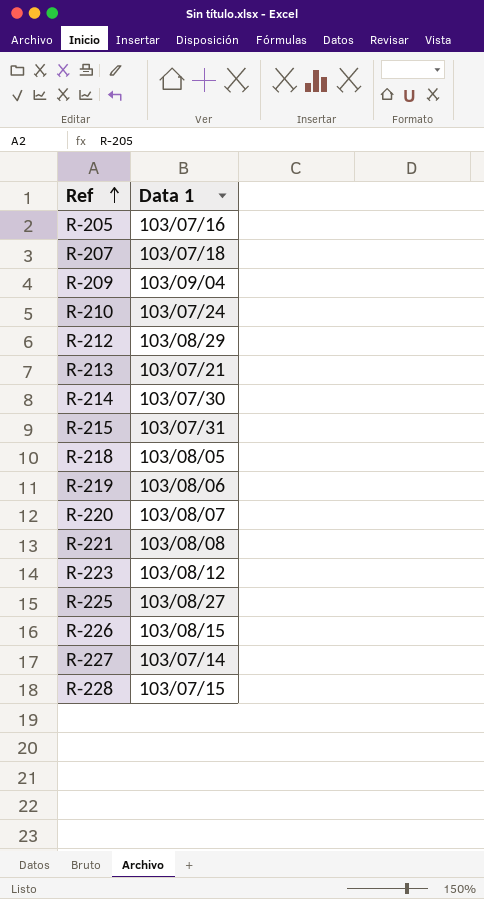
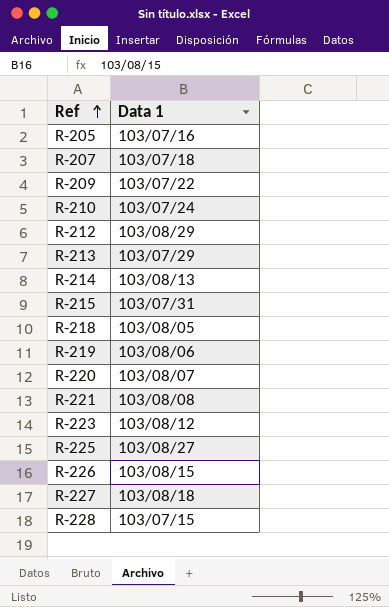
R-209 | Data 1: 103/09/04 -> 103/07/22
R-213 | Data 1: 103/07/21 -> 103/07/29
R-214 | Data 1: 103/07/30 -> 103/08/13
R-227 | Data 1: 103/07/14 -> 103/08/18

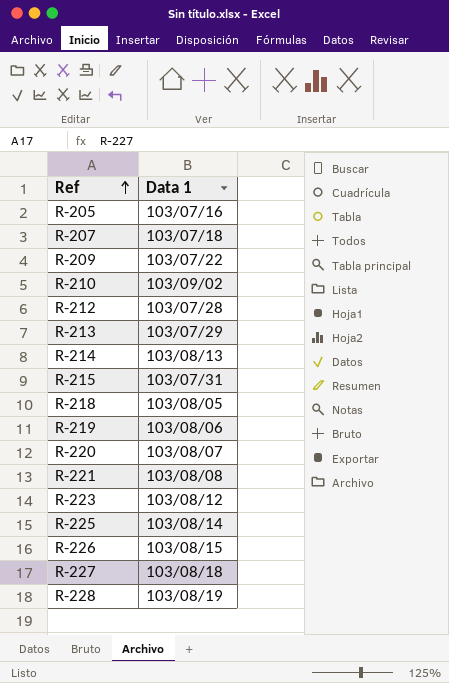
R-210 | Data 1: 103/07/24 -> 103/09/02
R-212 | Data 1: 103/08/29 -> 103/07/28
R-225 | Data 1: 103/08/27 -> 103/08/14
R-228 | Data 1: 103/07/15 -> 103/08/19

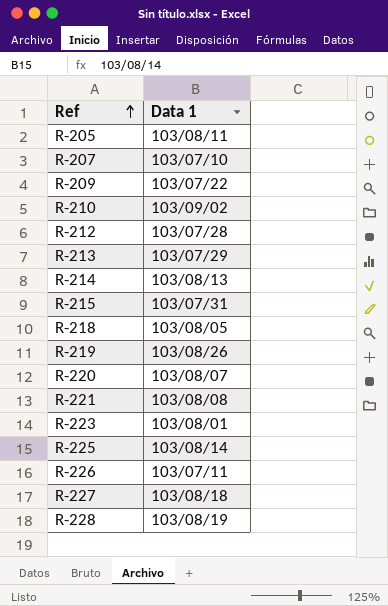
R-205 | Data 1: 103/07/16 -> 103/08/11
R-207 | Data 1: 103/07/18 -> 103/07/10
R-219 | Data 1: 103/08/06 -> 103/08/26
R-223 | Data 1: 103/08/12 -> 103/08/01
R-226 | Data 1: 103/08/15 -> 103/07/11

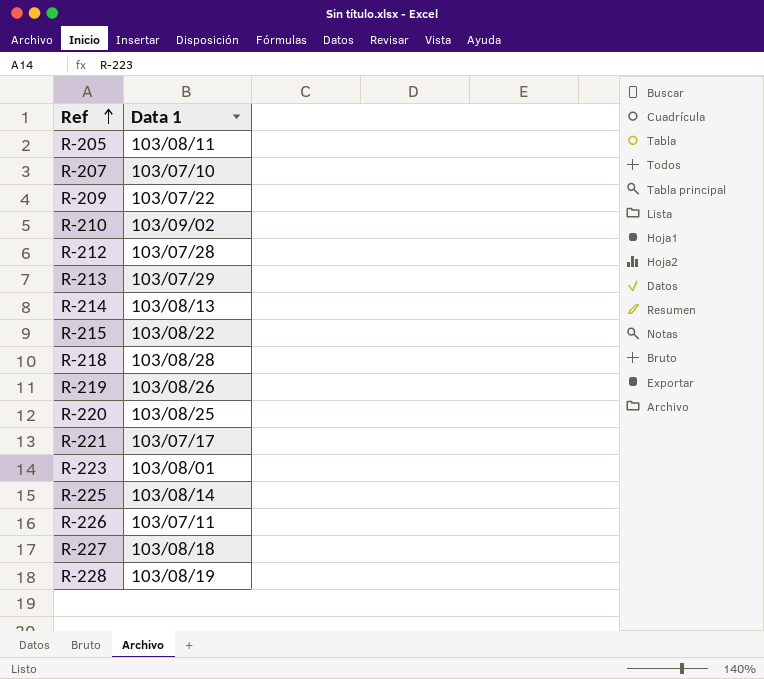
R-215 | Data 1: 103/07/31 -> 103/08/22
R-218 | Data 1: 103/08/05 -> 103/08/28
R-220 | Data 1: 103/08/07 -> 103/08/25
R-221 | Data 1: 103/08/08 -> 103/07/17

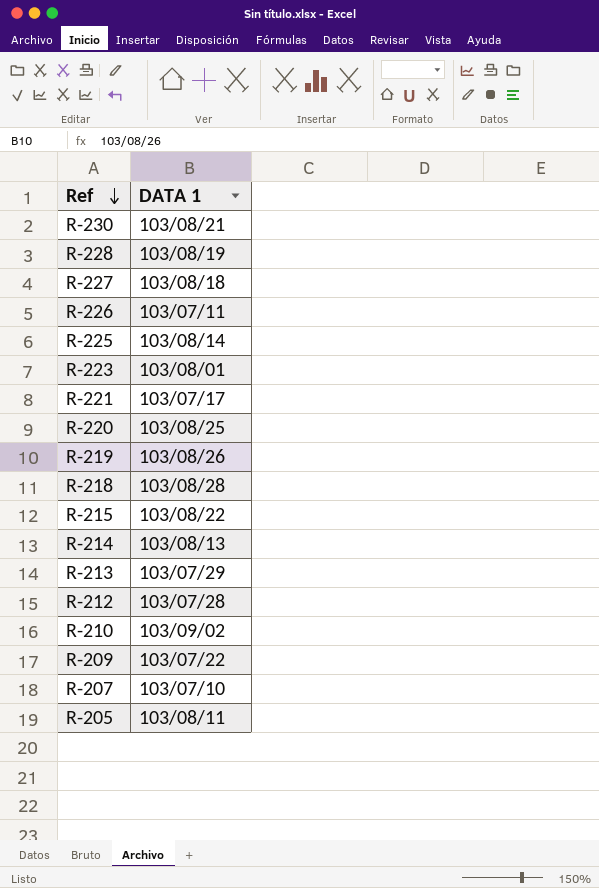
row order: Ref ascending -> Ref descending
column name: Data 1 -> DATA 1
row R-230: none -> 103/08/21

